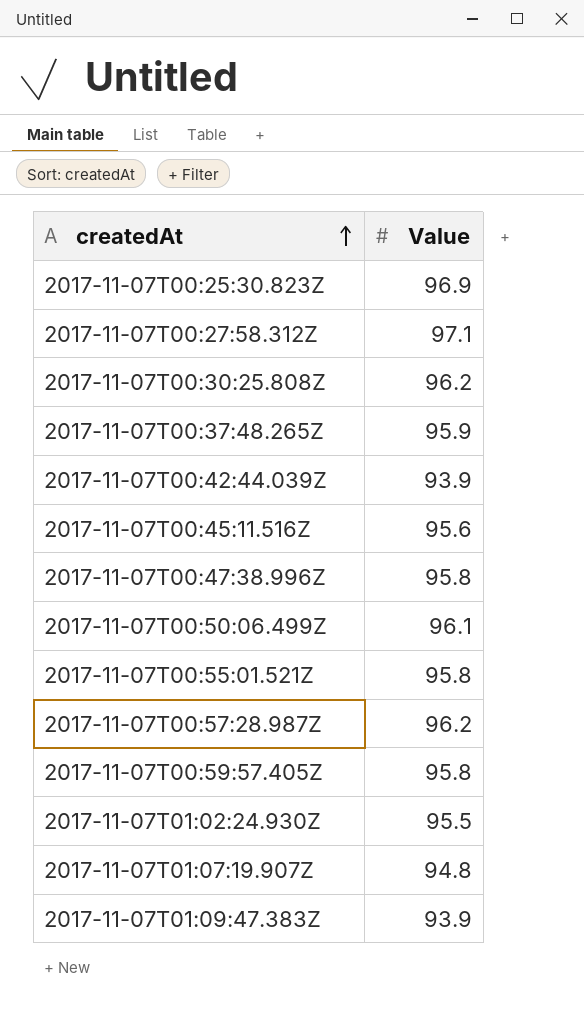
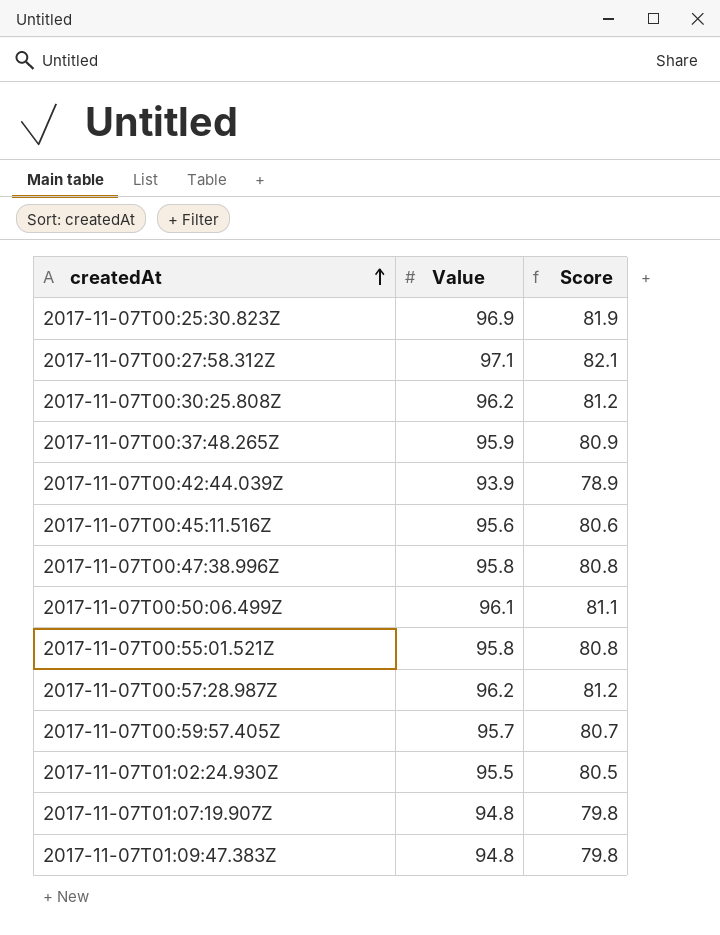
column Score | formula: none -> [Value] - 15
2017-11-07T00:59:57.405Z | Value: 95.8 -> 95.7
2017-11-07T01:09:47.383Z | Value: 93.9 -> 94.8

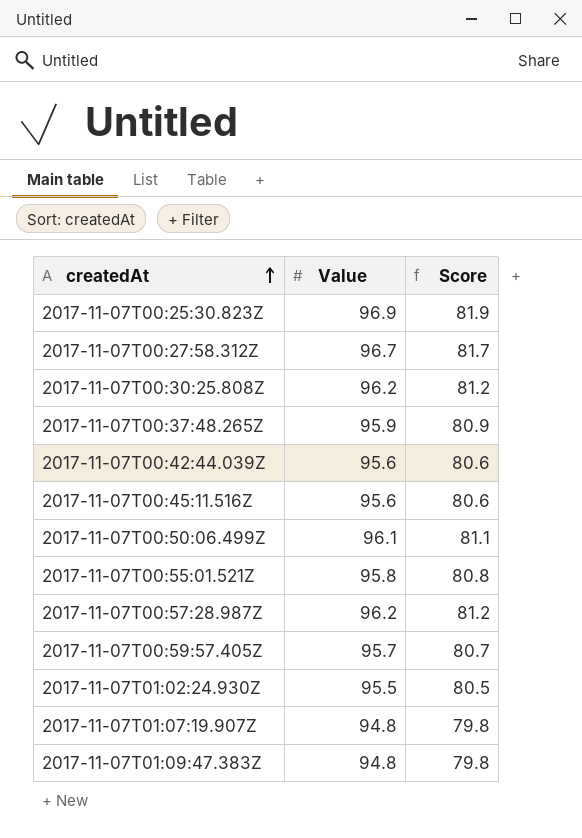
row 2017-11-07T00:47:38.996Z: 95.8 | 80.8 -> none
2017-11-07T00:27:58.312Z | Value: 97.1 -> 96.7
2017-11-07T00:27:58.312Z | Score: 82.1 -> 81.7
2017-11-07T00:42:44.039Z | Value: 93.9 -> 95.6
2017-11-07T00:42:44.039Z | Score: 78.9 -> 80.6

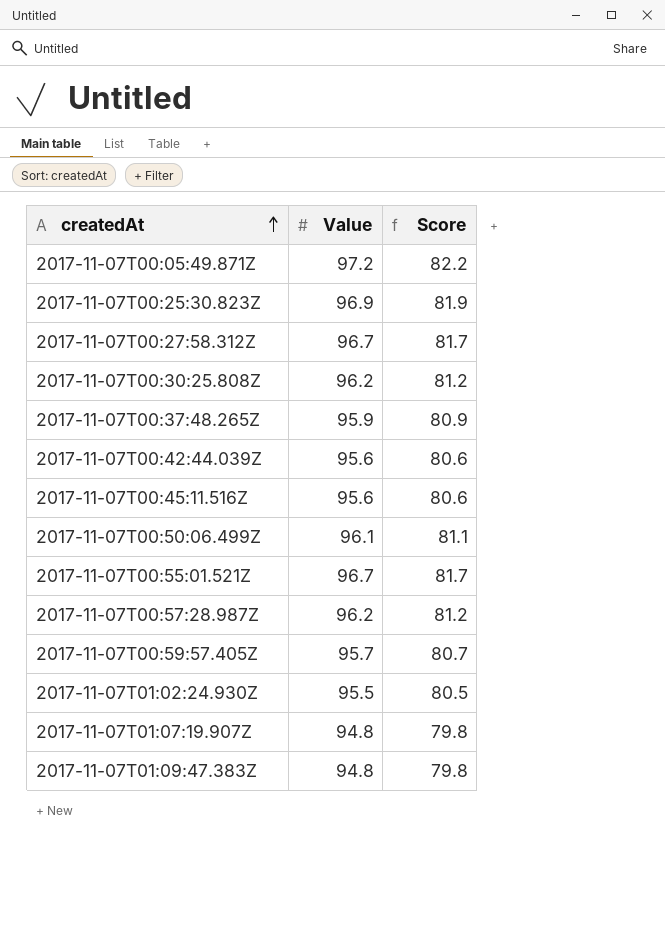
row 2017-11-07T00:05:49.871Z: none -> 97.2 | 82.2
2017-11-07T00:55:01.521Z | Value: 95.8 -> 96.7
2017-11-07T00:55:01.521Z | Score: 80.8 -> 81.7

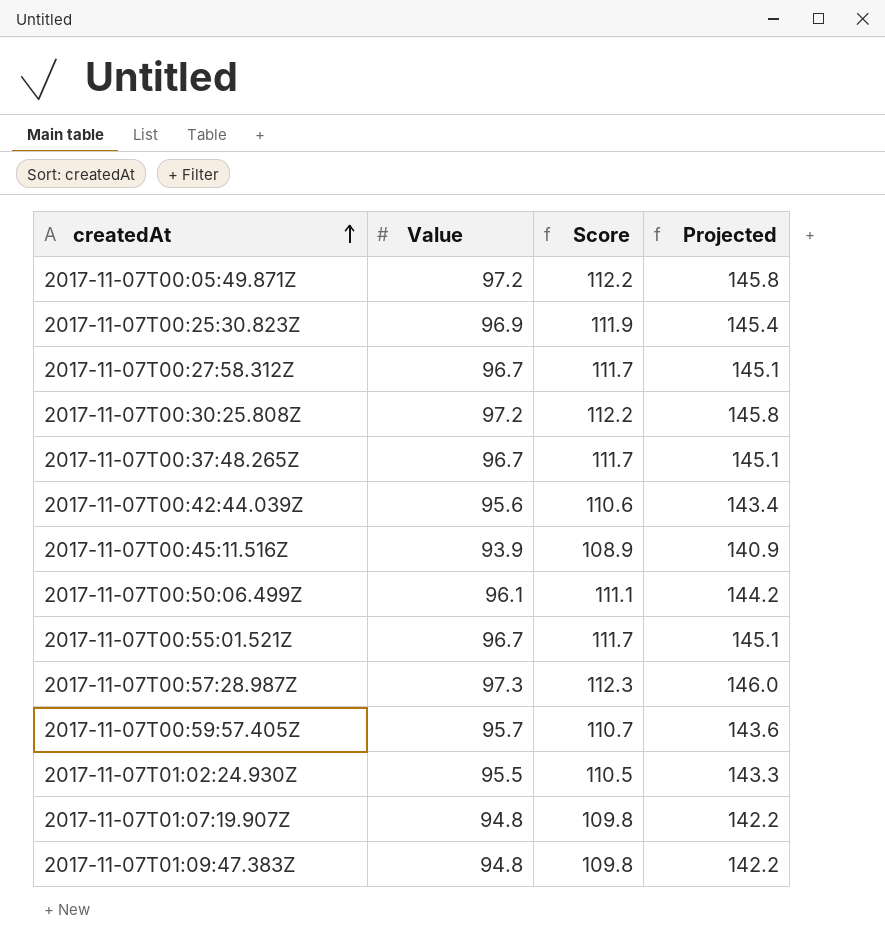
column Score | formula: [Value] - 15 -> [Value] + 15
column Projected | formula: none -> [Value] * 1.5
2017-11-07T00:30:25.808Z | Value: 96.2 -> 97.2
2017-11-07T00:37:48.265Z | Value: 95.9 -> 96.7
2017-11-07T00:45:11.516Z | Value: 95.6 -> 93.9
2017-11-07T00:57:28.987Z | Value: 96.2 -> 97.3

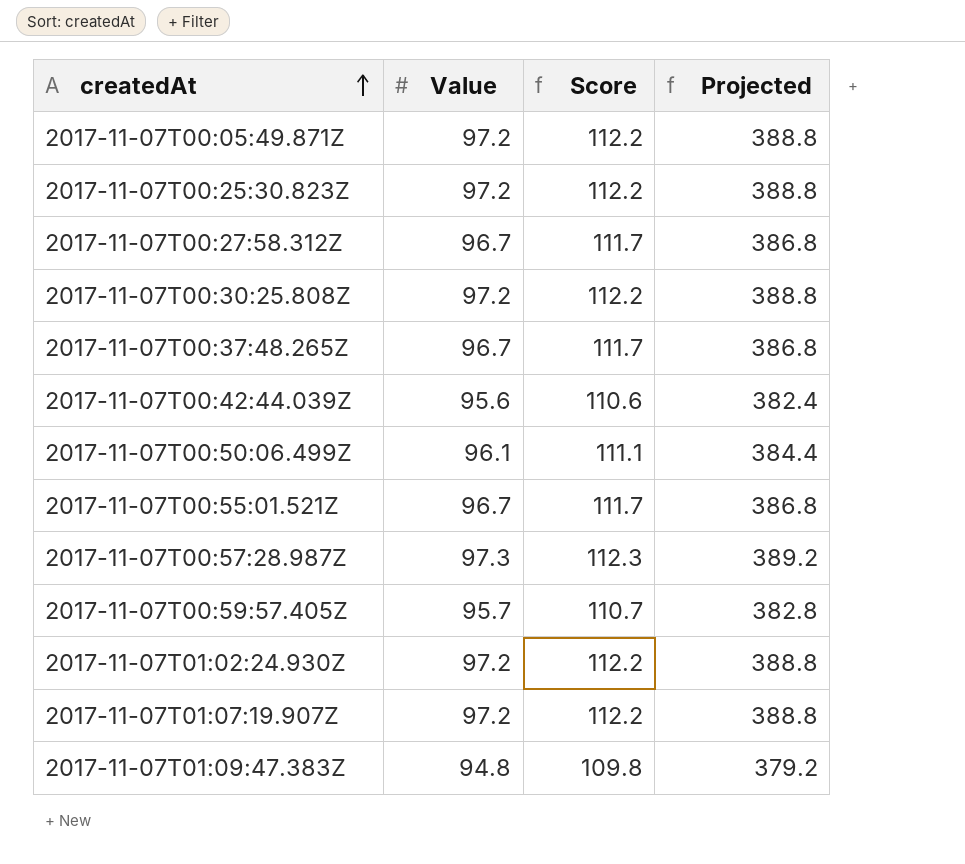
column Projected | formula: [Value] * 1.5 -> [Value] * 4
row 2017-11-07T00:45:11.516Z: 93.9 | 108.9 | 140.9 -> none
2017-11-07T00:25:30.823Z | Value: 96.9 -> 97.2
2017-11-07T00:25:30.823Z | Score: 111.9 -> 112.2
2017-11-07T01:02:24.930Z | Value: 95.5 -> 97.2
2017-11-07T01:02:24.930Z | Score: 110.5 -> 112.2
2017-11-07T01:07:19.907Z | Value: 94.8 -> 97.2
2017-11-07T01:07:19.907Z | Score: 109.8 -> 112.2

